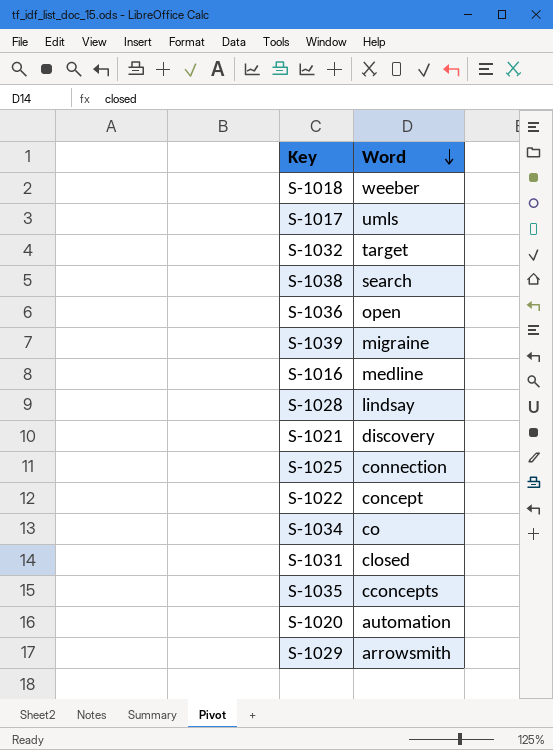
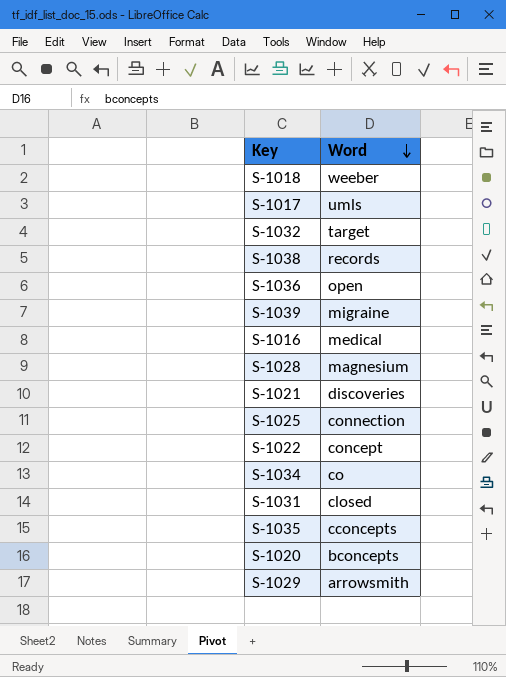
S-1038 | Word: search -> records
S-1016 | Word: medline -> medical
S-1028 | Word: lindsay -> magnesium
S-1021 | Word: discovery -> discoveries
S-1020 | Word: automation -> bconcepts

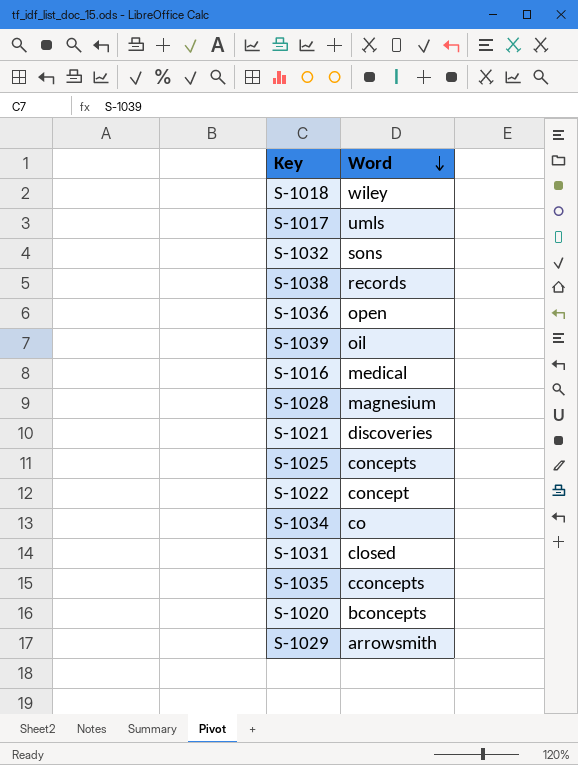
S-1018 | Word: weeber -> wiley
S-1032 | Word: target -> sons
S-1039 | Word: migraine -> oil
S-1025 | Word: connection -> concepts

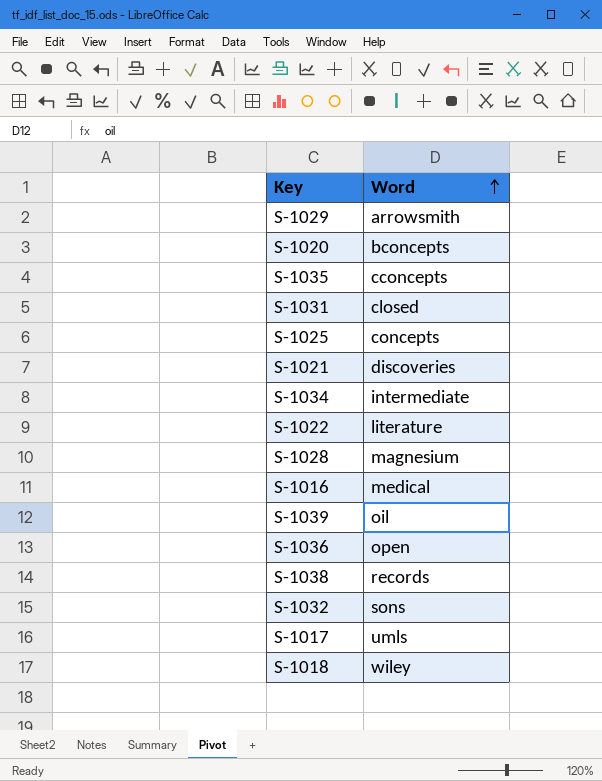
row order: Word descending -> Word ascending
S-1034 | Word: co -> intermediate
S-1022 | Word: concept -> literature

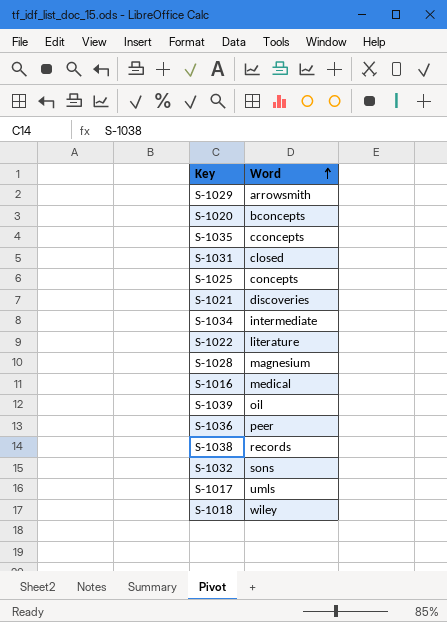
S-1036 | Word: open -> peer

